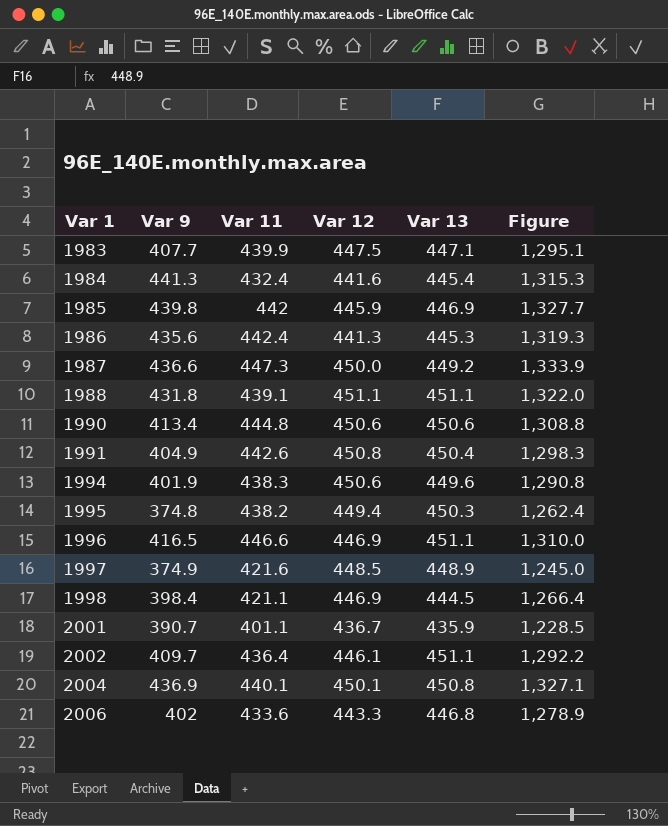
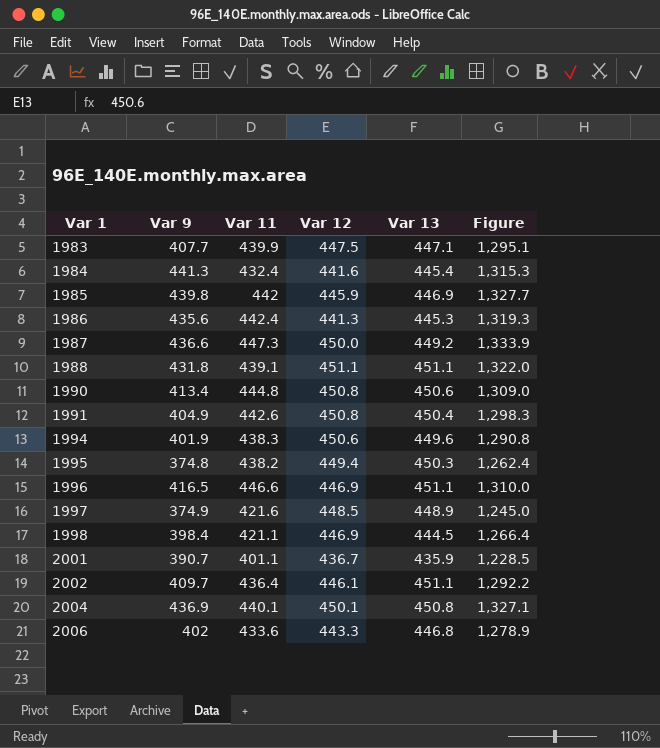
1990 | Var 12: 450.6 -> 450.8
1990 | Figure: 1,308.8 -> 1,309.0

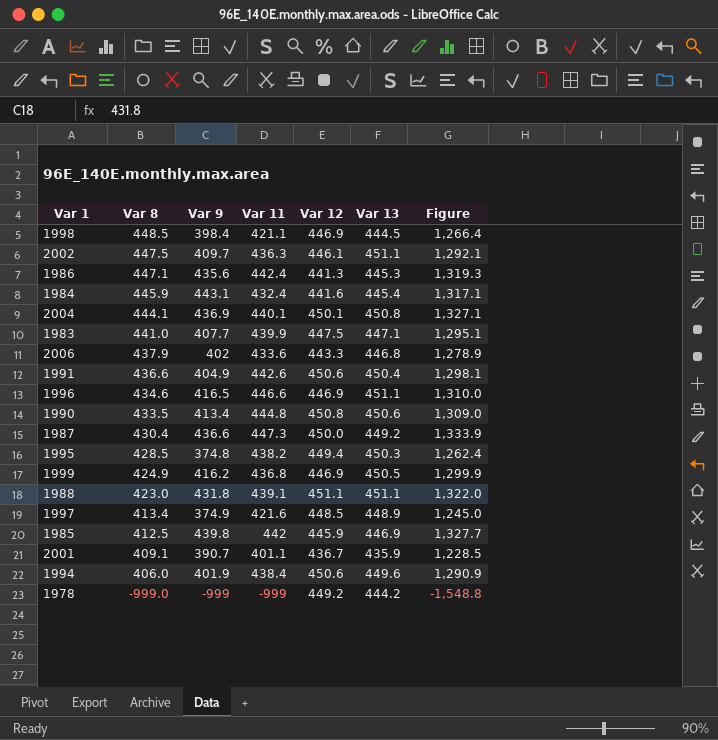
row order: Var 1 ascending -> Var 8 descending
column Var 8 | position: none -> 2
2002 | Var 11: 436.4 -> 436.3
2002 | Figure: 1,292.2 -> 1,292.1
1984 | Var 9: 441.3 -> 443.1
1984 | Figure: 1,315.3 -> 1,317.1
1991 | Var 12: 450.8 -> 450.6
1991 | Figure: 1,298.3 -> 1,298.1
row 1999: none -> 424.9 | 416.2 | 436.8 | 446.9 | 450.5 | 1,299.9
1994 | Var 11: 438.3 -> 438.4
1994 | Figure: 1,290.8 -> 1,290.9
row 1978: none -> -999.0 | -999 | -999 | 449.2 | 444.2 | -1,548.8

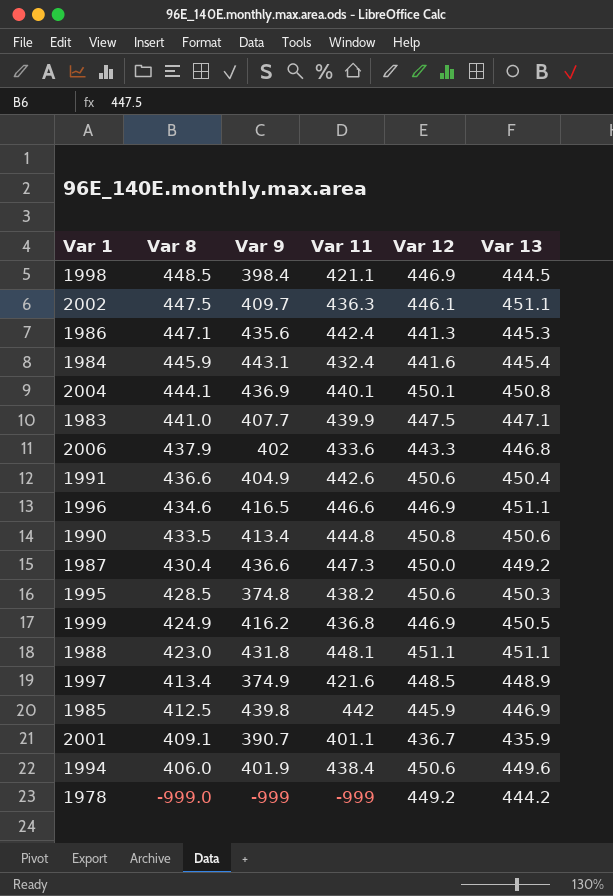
column Figure | formula: [Var 9] + [Var 11] + [Var 12] -> none
1995 | Var 12: 449.4 -> 450.6
1988 | Var 11: 439.1 -> 448.1

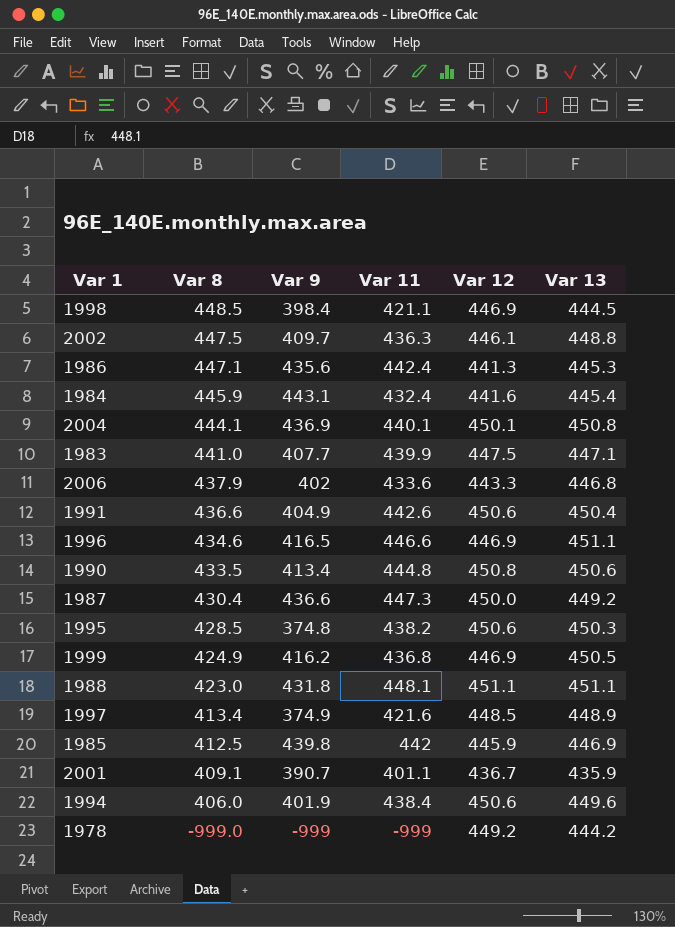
2002 | Var 13: 451.1 -> 448.8

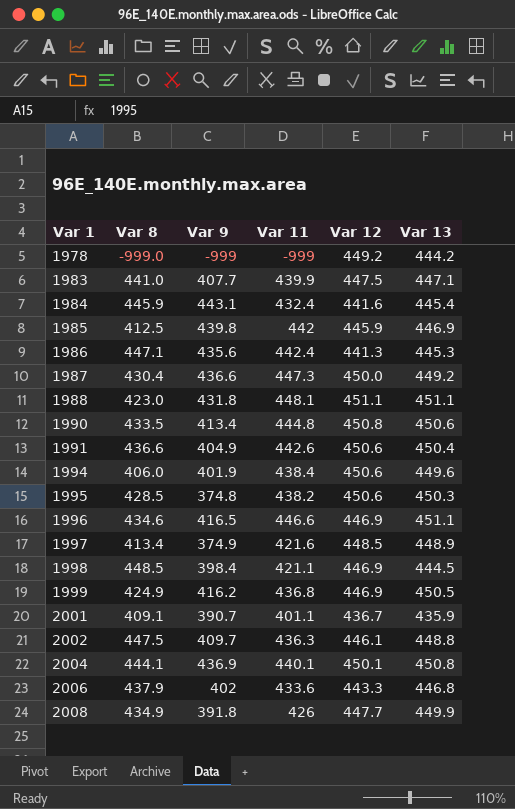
row order: Var 8 descending -> Var 1 ascending
row 2008: none -> 434.9 | 391.8 | 426 | 447.7 | 449.9

